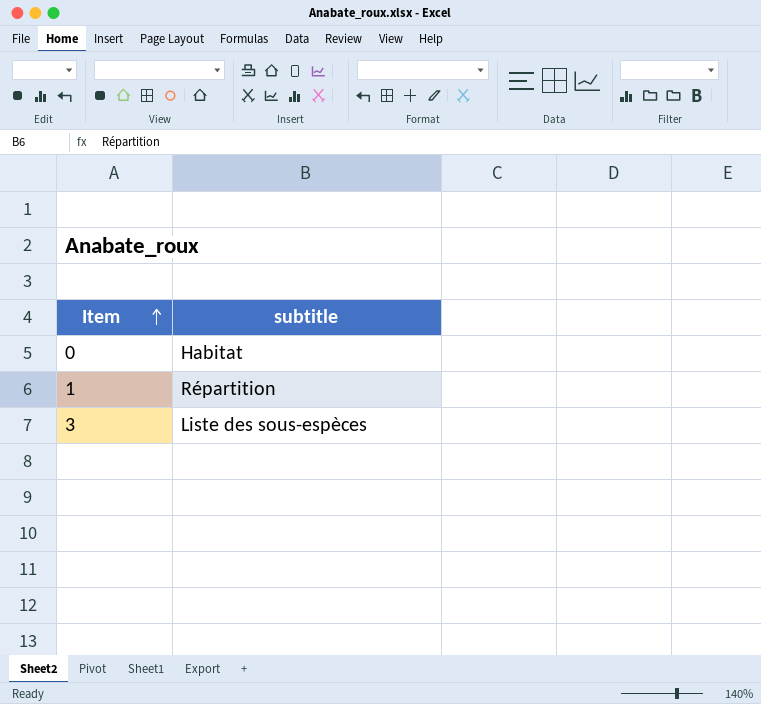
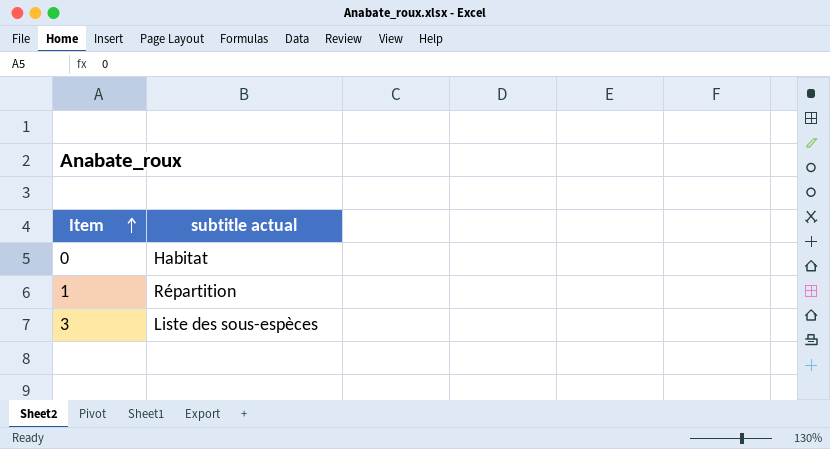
column name: subtitle -> subtitle actual

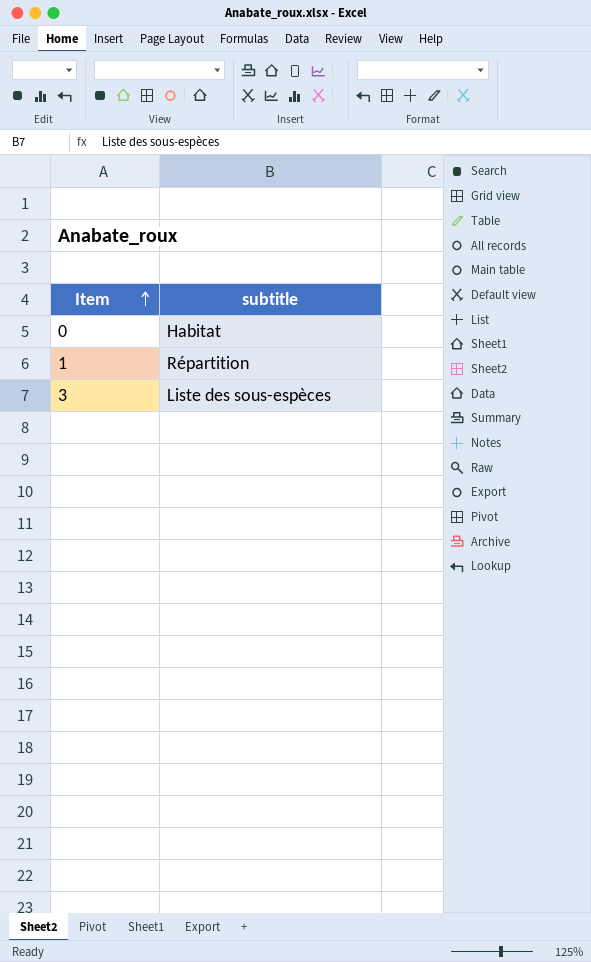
column name: subtitle actual -> subtitle

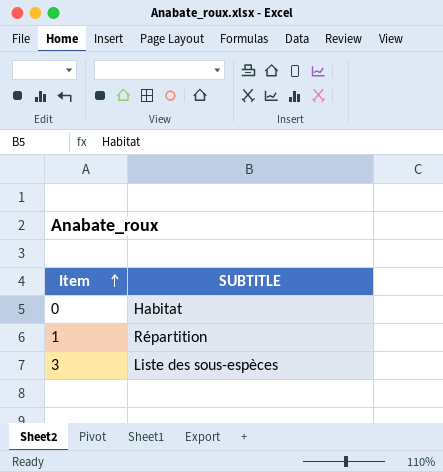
column name: subtitle -> SUBTITLE

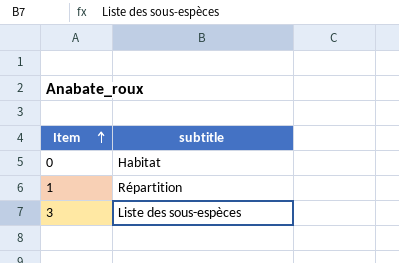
column name: SUBTITLE -> subtitle

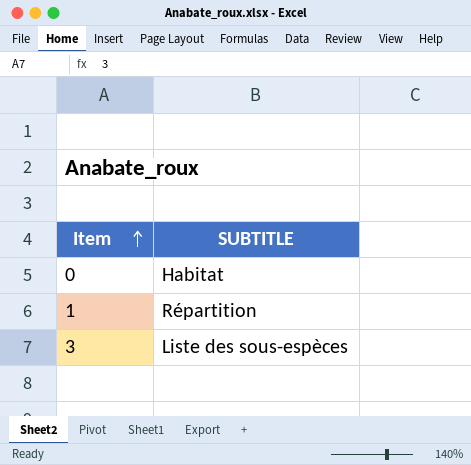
column name: subtitle -> SUBTITLE

